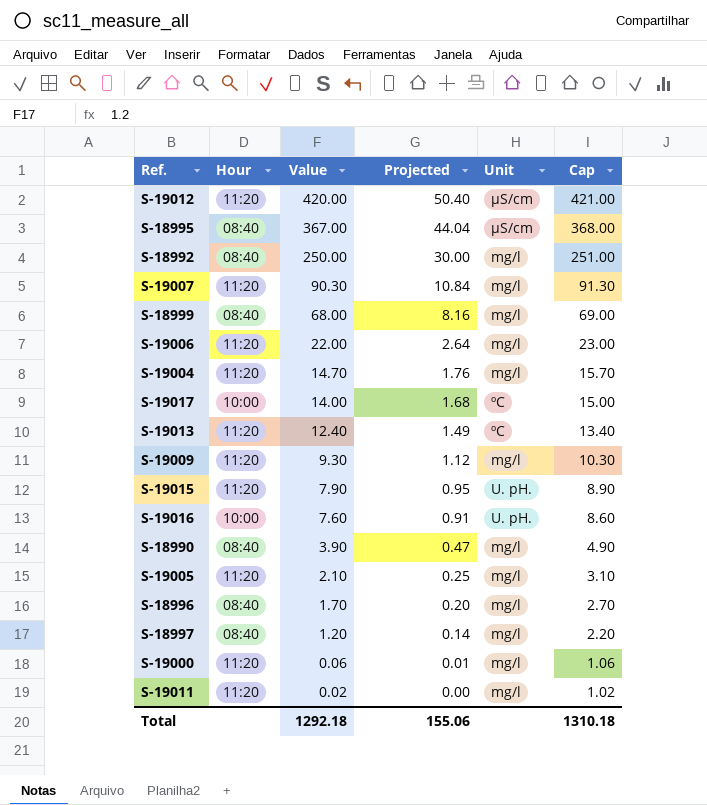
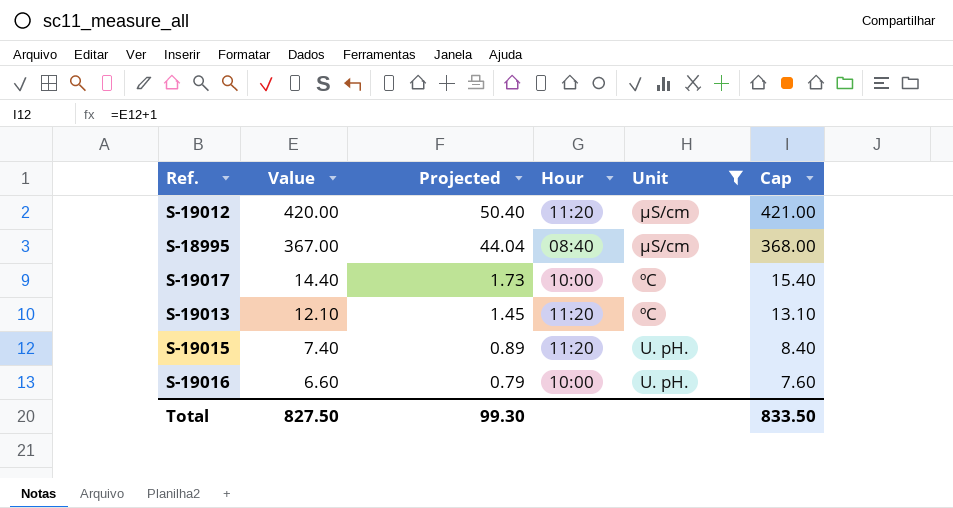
filter: none -> Unit != mg/l
column Hour | position: 2 -> 4
S-19017 | Value: 14.00 -> 14.40
S-19017 | Projected: 1.68 -> 1.73
S-19017 | Cap: 15.00 -> 15.40
S-19013 | Value: 12.40 -> 12.10
S-19013 | Projected: 1.49 -> 1.45
S-19013 | Cap: 13.40 -> 13.10
S-19015 | Value: 7.90 -> 7.40
S-19015 | Projected: 0.95 -> 0.89
S-19015 | Cap: 8.90 -> 8.40
S-19016 | Value: 7.60 -> 6.60
S-19016 | Projected: 0.91 -> 0.79
S-19016 | Cap: 8.60 -> 7.60
Total | Value: 1292.18 -> 827.50
Total | Projected: 155.06 -> 99.30
Total | Cap: 1310.18 -> 833.50

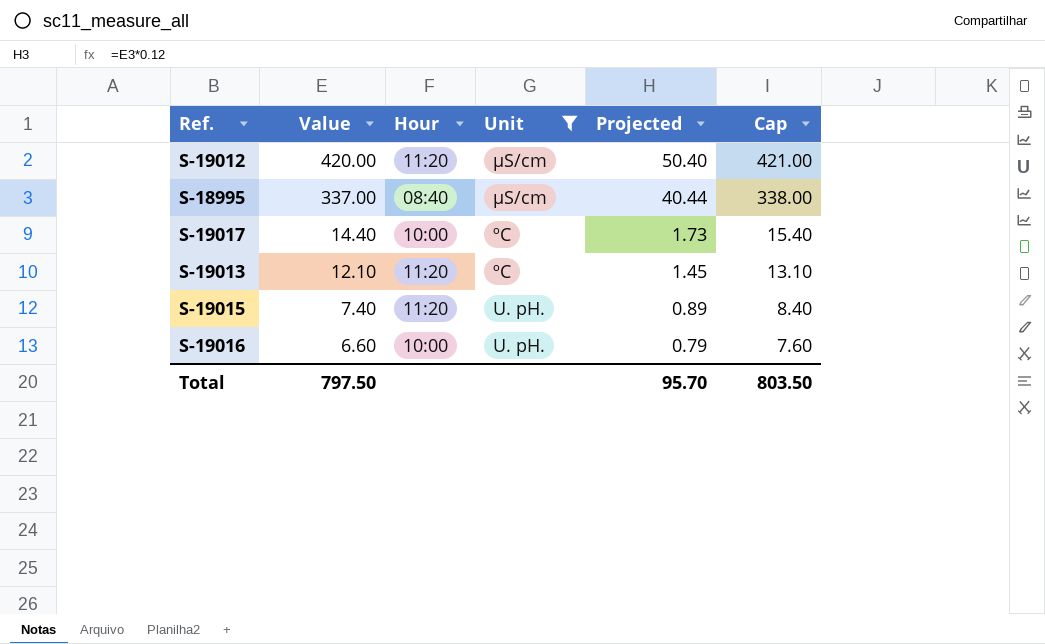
column Projected | position: 3 -> 5
S-18995 | Value: 367.00 -> 337.00
S-18995 | Projected: 44.04 -> 40.44
S-18995 | Cap: 368.00 -> 338.00
Total | Value: 827.50 -> 797.50
Total | Projected: 99.30 -> 95.70
Total | Cap: 833.50 -> 803.50

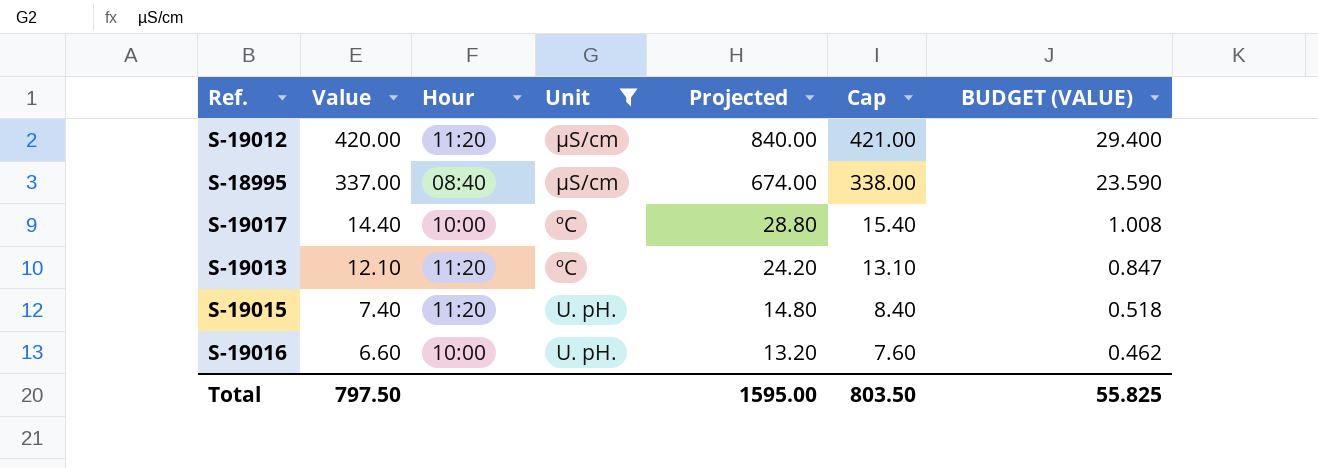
column Projected | formula: [Value] * 0.12 -> [Value] * 2
column BUDGET (VALUE) | formula: none -> [Value] * 0.07
Total | Projected: 95.70 -> 1595.00

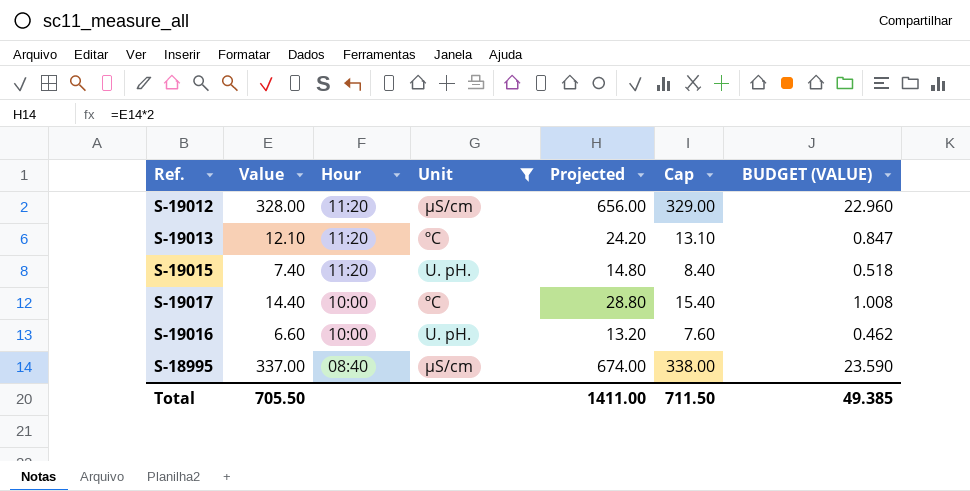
row order: Value descending -> Hour descending
S-19012 | Value: 420.00 -> 328.00
S-19012 | Projected: 840.00 -> 656.00
S-19012 | Cap: 421.00 -> 329.00
S-19012 | BUDGET (VALUE): 29.400 -> 22.960
Total | Value: 797.50 -> 705.50
Total | Projected: 1595.00 -> 1411.00
Total | Cap: 803.50 -> 711.50
Total | BUDGET (VALUE): 55.825 -> 49.385

